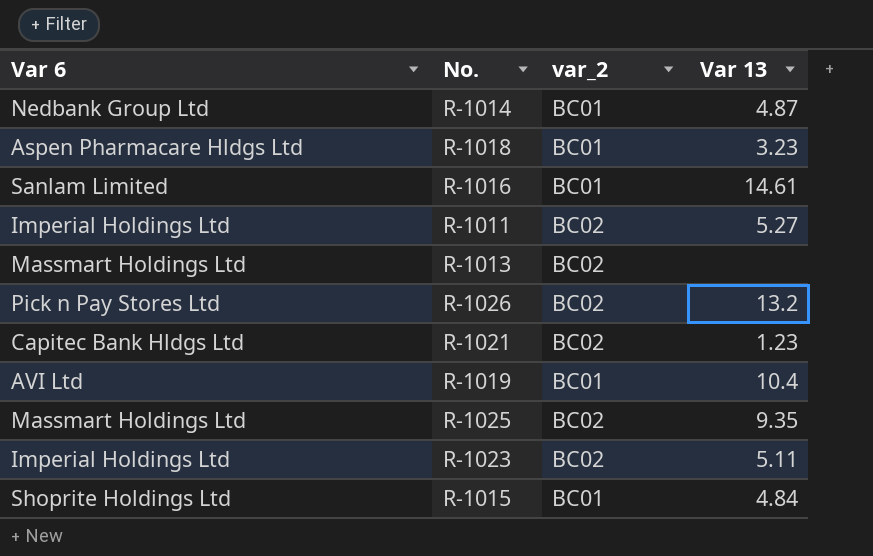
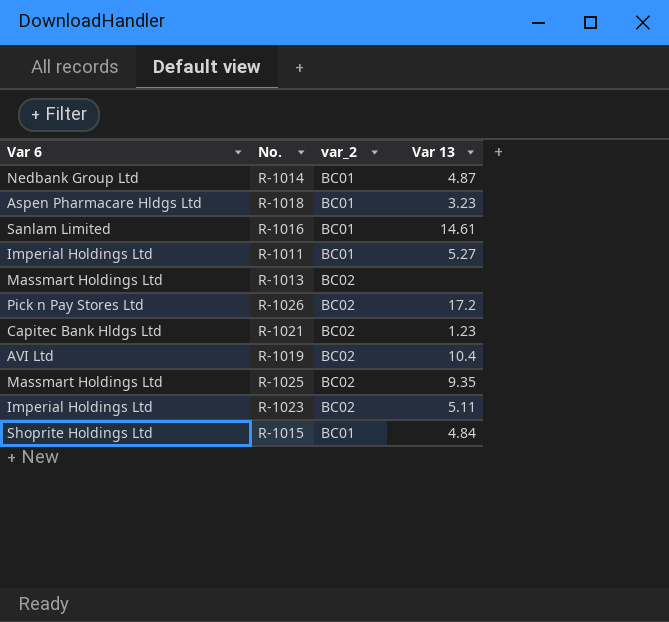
R-1011 | var_2: BC02 -> BC01
R-1026 | Var 13: 13.2 -> 17.2
R-1019 | var_2: BC01 -> BC02

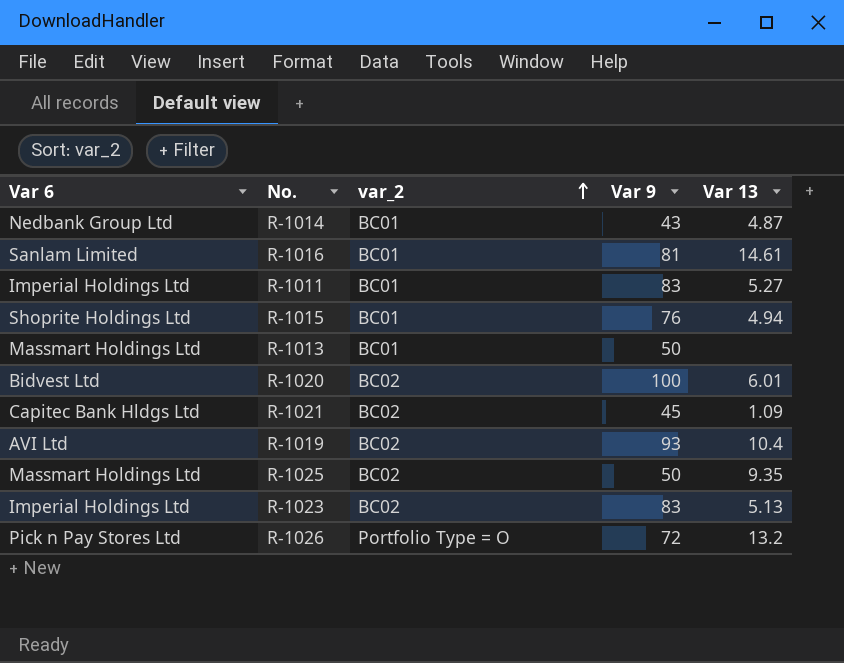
row order: none -> var_2 ascending
column Var 9 | position: none -> 4
row R-1018: Aspen Pharmacare Hldgs Ltd | BC01 | 3.23 -> none
R-1015 | Var 13: 4.84 -> 4.94
R-1013 | var_2: BC02 -> BC01
row R-1020: none -> Bidvest Ltd | BC02 | 100 | 6.01
R-1021 | Var 13: 1.23 -> 1.09
R-1023 | Var 13: 5.11 -> 5.13
R-1026 | var_2: BC02 -> Portfolio Type = O
R-1026 | Var 13: 17.2 -> 13.2

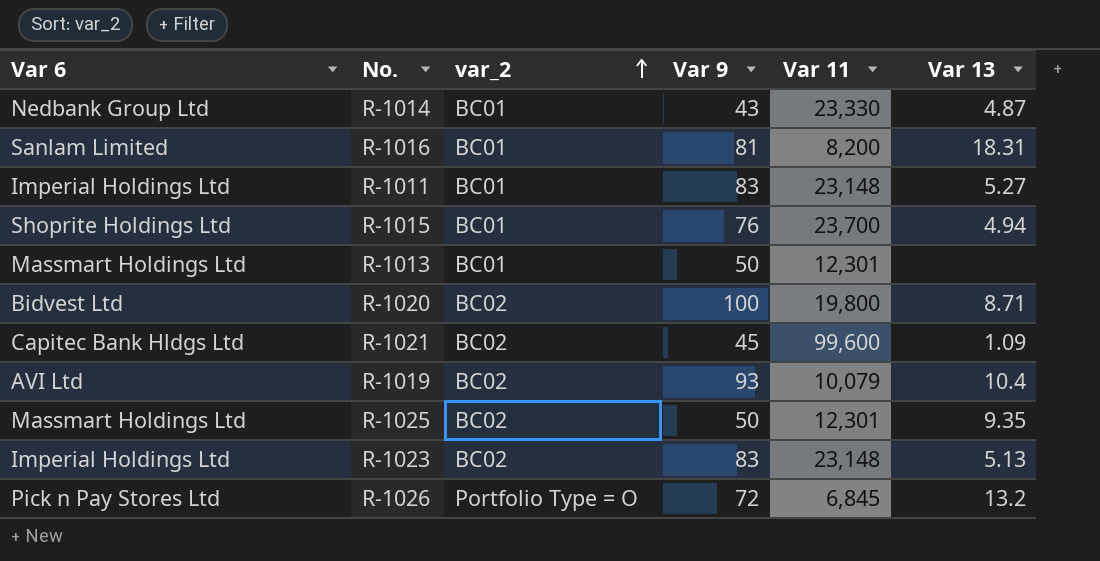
column Var 11 | position: none -> 5
R-1016 | Var 13: 14.61 -> 18.31
R-1020 | Var 13: 6.01 -> 8.71

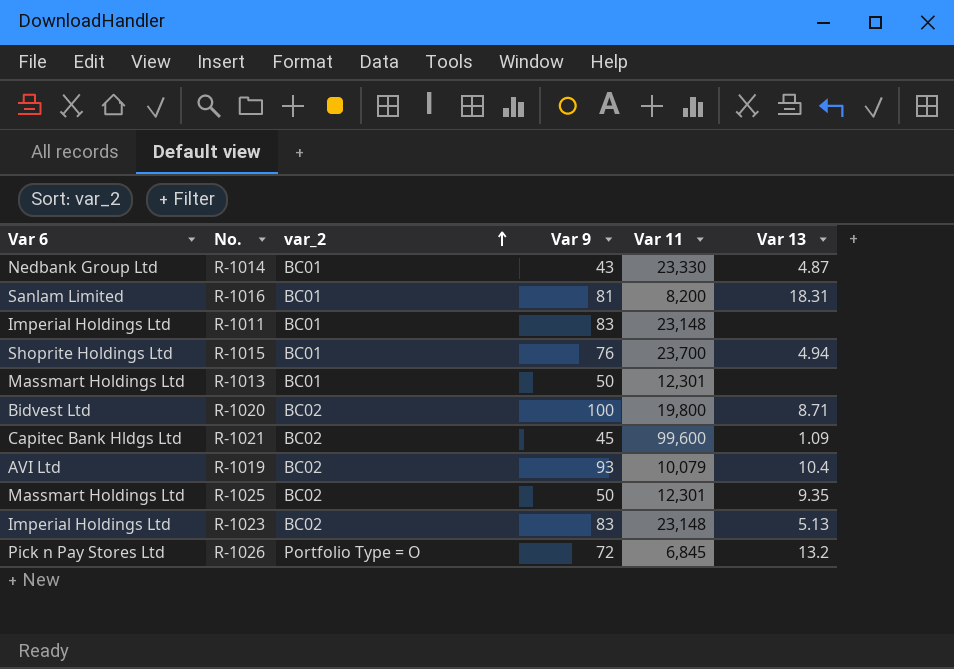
R-1011 | Var 13: 5.27 -> none

